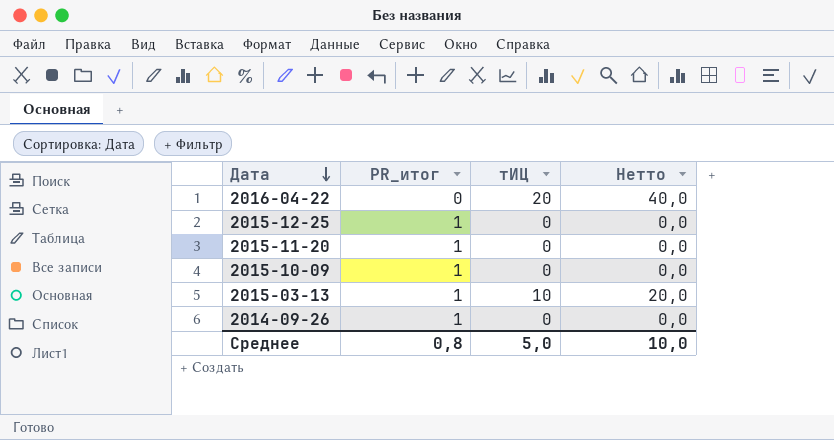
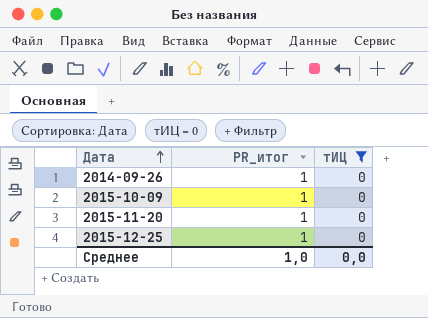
filter: none -> тИЦ = 0
row order: Дата descending -> Дата ascending
column Нетто | formula: [тИЦ] * 2 -> none
Среднее | PR_итог: 0,8 -> 1,0
Среднее | тИЦ: 5,0 -> 0,0

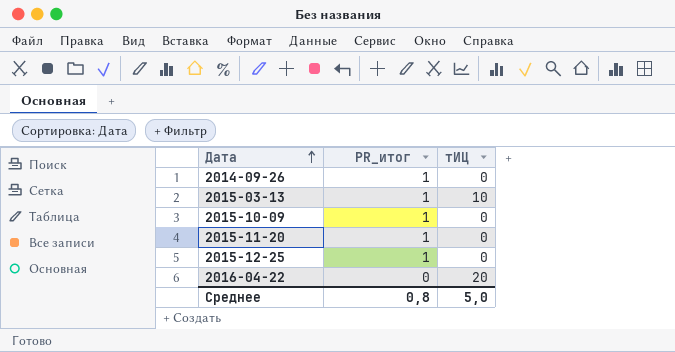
filter: тИЦ = 0 -> none
Среднее | PR_итог: 1,0 -> 0,8
Среднее | тИЦ: 0,0 -> 5,0

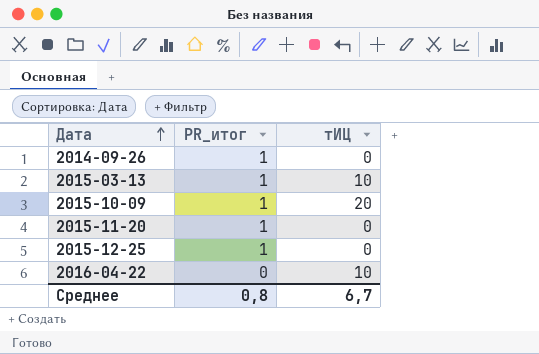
2015-10-09 | тИЦ: 0 -> 20
2016-04-22 | тИЦ: 20 -> 10
Среднее | тИЦ: 5,0 -> 6,7

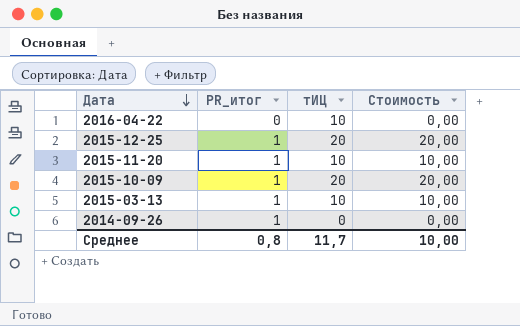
row order: Дата ascending -> Дата descending
column Стоимость | formula: none -> [PR_итог] * [тИЦ]
2015-12-25 | тИЦ: 0 -> 20
2015-11-20 | тИЦ: 0 -> 10
Среднее | тИЦ: 6,7 -> 11,7

